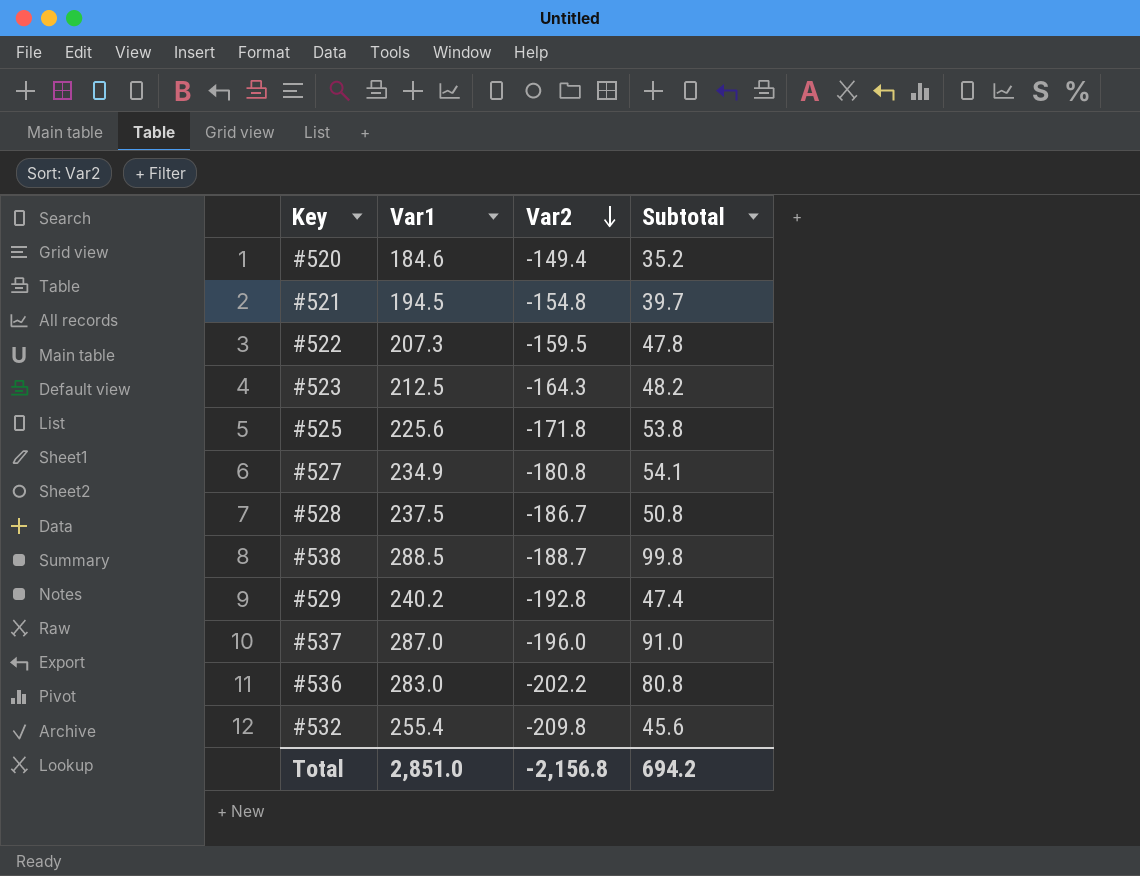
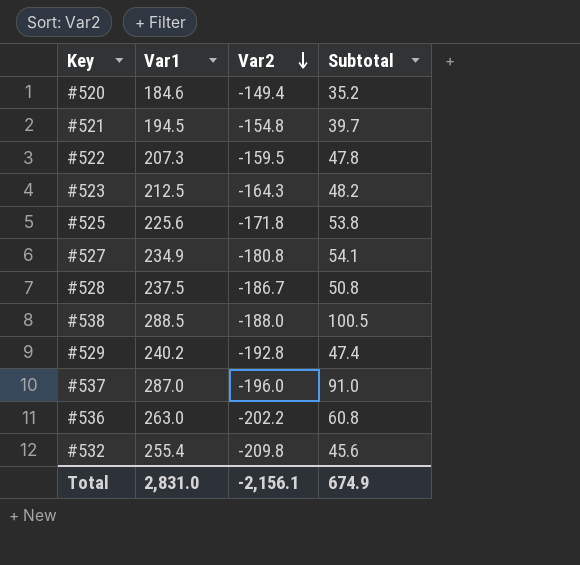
#538 | Var2: -188.7 -> -188.0
#538 | Subtotal: 99.8 -> 100.5
#536 | Var1: 283.0 -> 263.0
#536 | Subtotal: 80.8 -> 60.8
Total | Var1: 2,851.0 -> 2,831.0
Total | Var2: -2,156.8 -> -2,156.1
Total | Subtotal: 694.2 -> 674.9

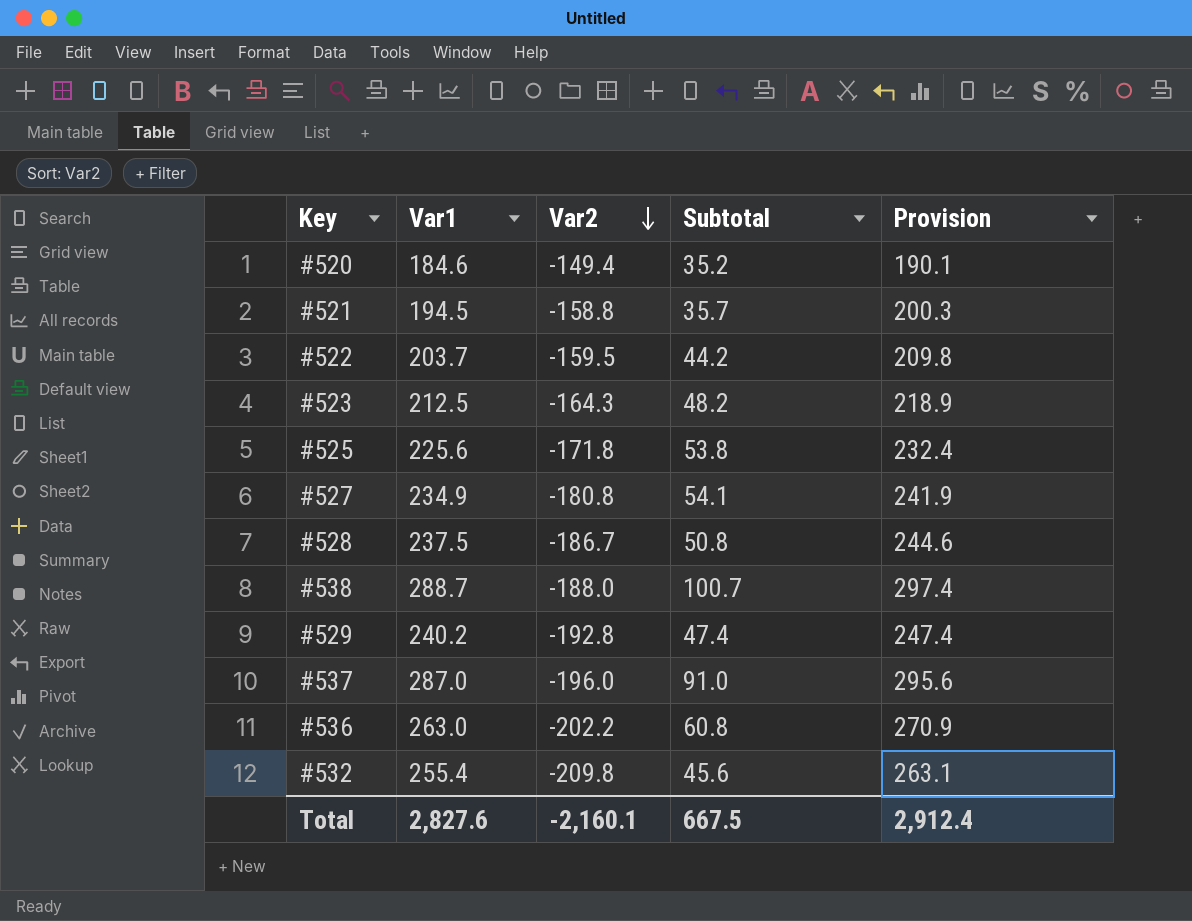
column Provision | formula: none -> [Var1] * 1.03
#521 | Var2: -154.8 -> -158.8
#521 | Subtotal: 39.7 -> 35.7
#522 | Var1: 207.3 -> 203.7
#522 | Subtotal: 47.8 -> 44.2
#538 | Var1: 288.5 -> 288.7
#538 | Subtotal: 100.5 -> 100.7
Total | Var1: 2,831.0 -> 2,827.6
Total | Var2: -2,156.1 -> -2,160.1
Total | Subtotal: 674.9 -> 667.5

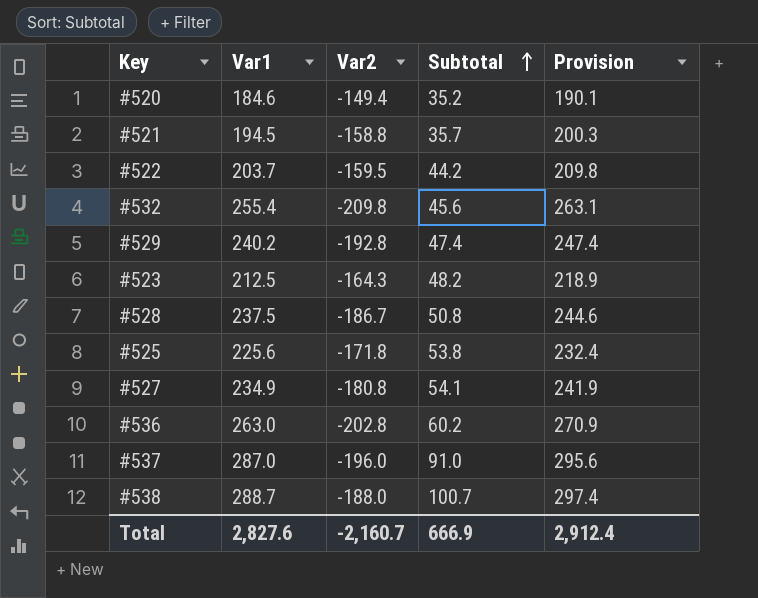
row order: Var2 descending -> Subtotal ascending
#536 | Var2: -202.2 -> -202.8
#536 | Subtotal: 60.8 -> 60.2
Total | Var2: -2,160.1 -> -2,160.7
Total | Subtotal: 667.5 -> 666.9

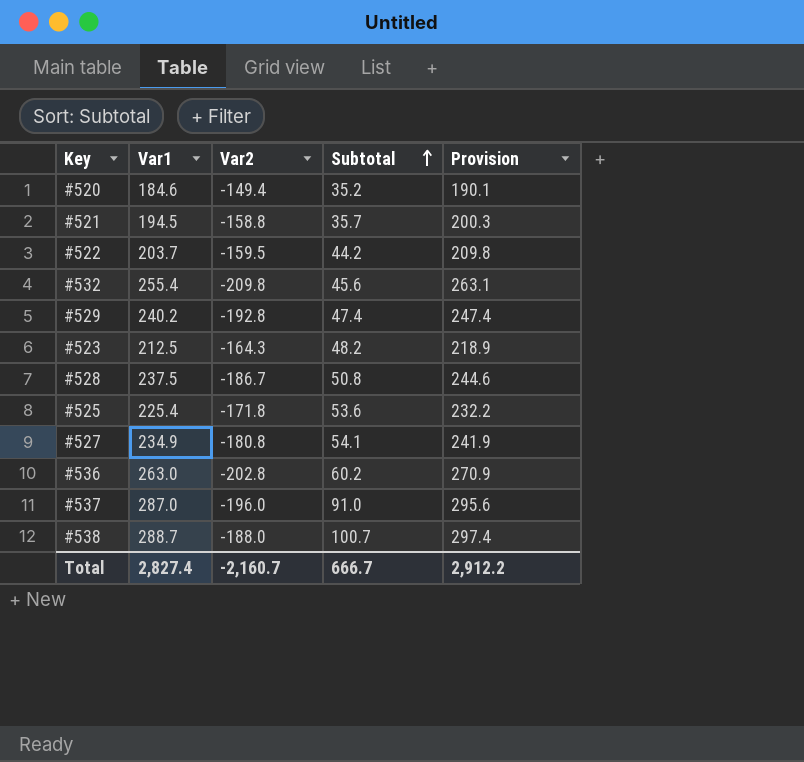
#525 | Var1: 225.6 -> 225.4
#525 | Subtotal: 53.8 -> 53.6
#525 | Provision: 232.4 -> 232.2
Total | Var1: 2,827.6 -> 2,827.4
Total | Subtotal: 666.9 -> 666.7
Total | Provision: 2,912.4 -> 2,912.2

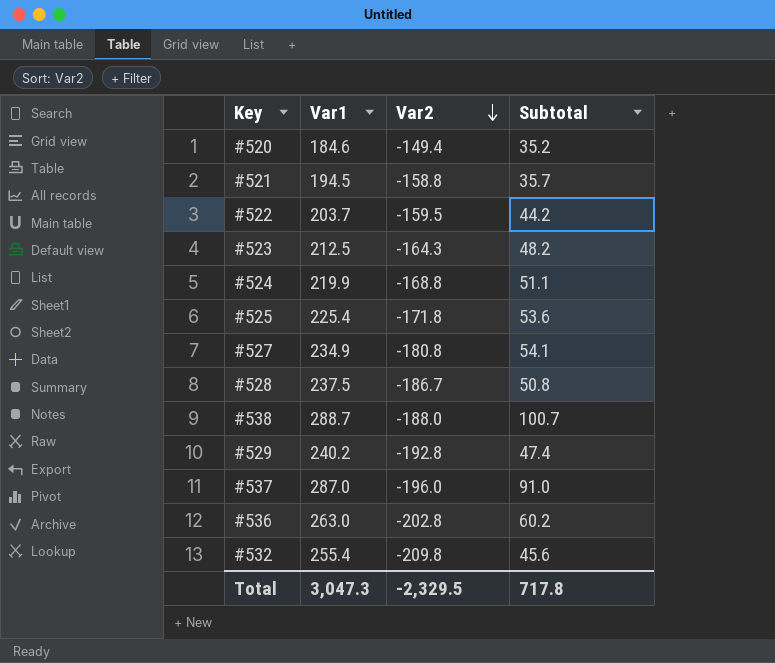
row order: Subtotal ascending -> Var2 descending
column Provision | formula: [Var1] * 1.03 -> none
row #524: none -> 219.9 | -168.8 | 51.1
Total | Var1: 2,827.4 -> 3,047.3
Total | Var2: -2,160.7 -> -2,329.5
Total | Subtotal: 666.7 -> 717.8

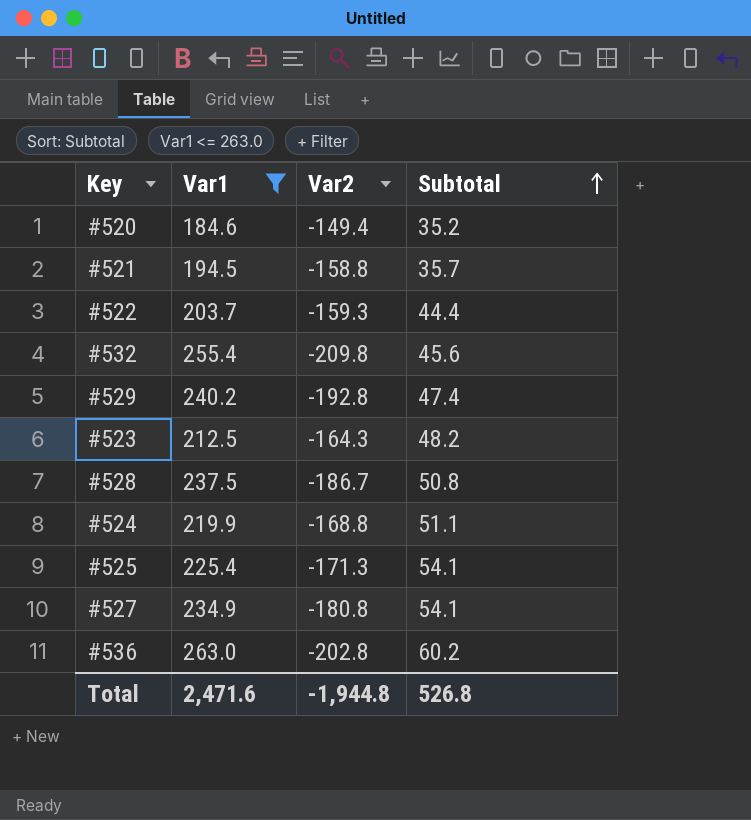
filter: none -> Var1 <= 263.0
row order: Var2 descending -> Subtotal ascending
#522 | Var2: -159.5 -> -159.3
#522 | Subtotal: 44.2 -> 44.4
#525 | Var2: -171.8 -> -171.3
#525 | Subtotal: 53.6 -> 54.1
Total | Var1: 3,047.3 -> 2,471.6
Total | Var2: -2,329.5 -> -1,944.8
Total | Subtotal: 717.8 -> 526.8

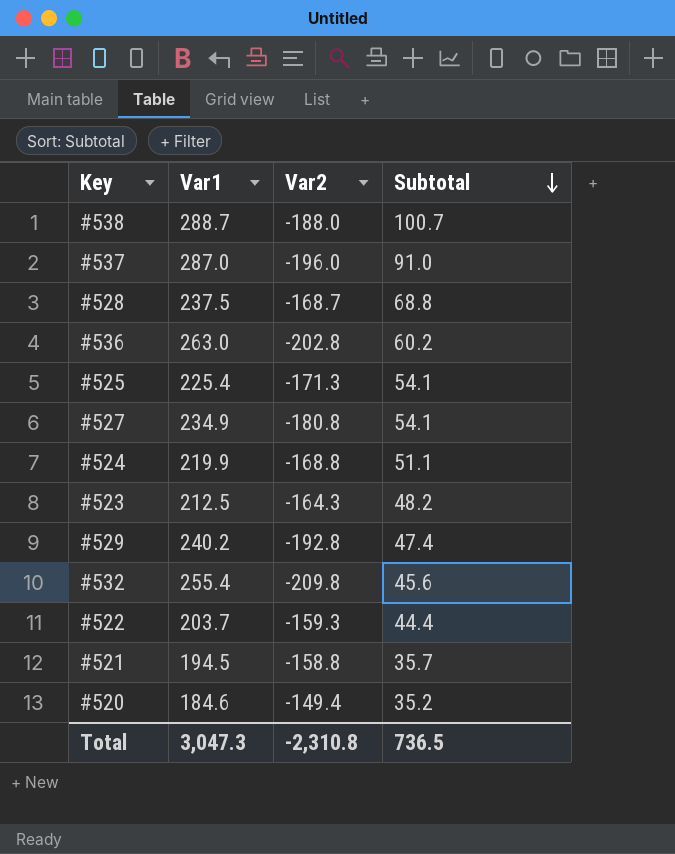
filter: Var1 <= 263.0 -> none
row order: Subtotal ascending -> Subtotal descending
#528 | Var2: -186.7 -> -168.7
#528 | Subtotal: 50.8 -> 68.8
Total | Var1: 2,471.6 -> 3,047.3
Total | Var2: -1,944.8 -> -2,310.8
Total | Subtotal: 526.8 -> 736.5

